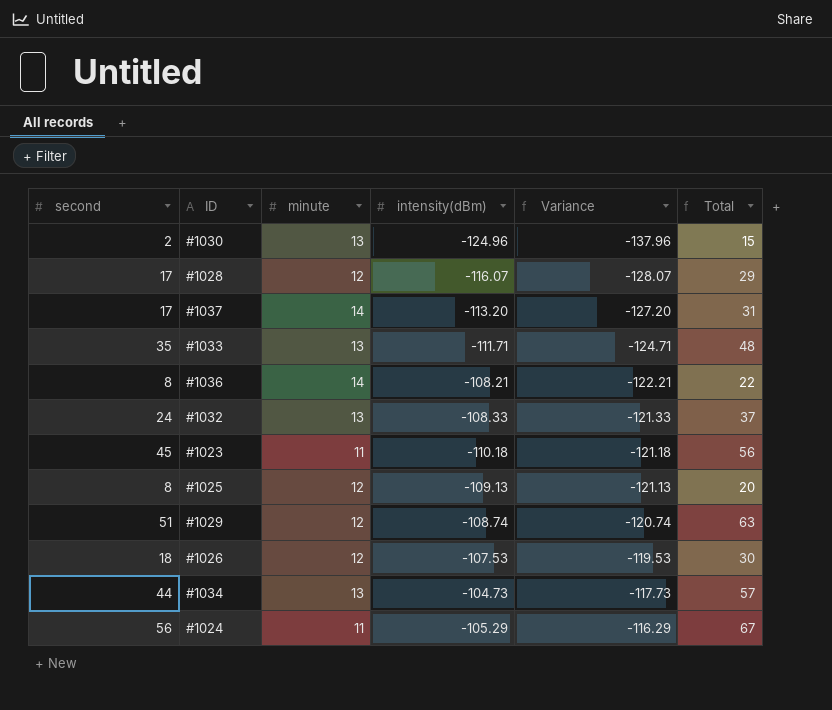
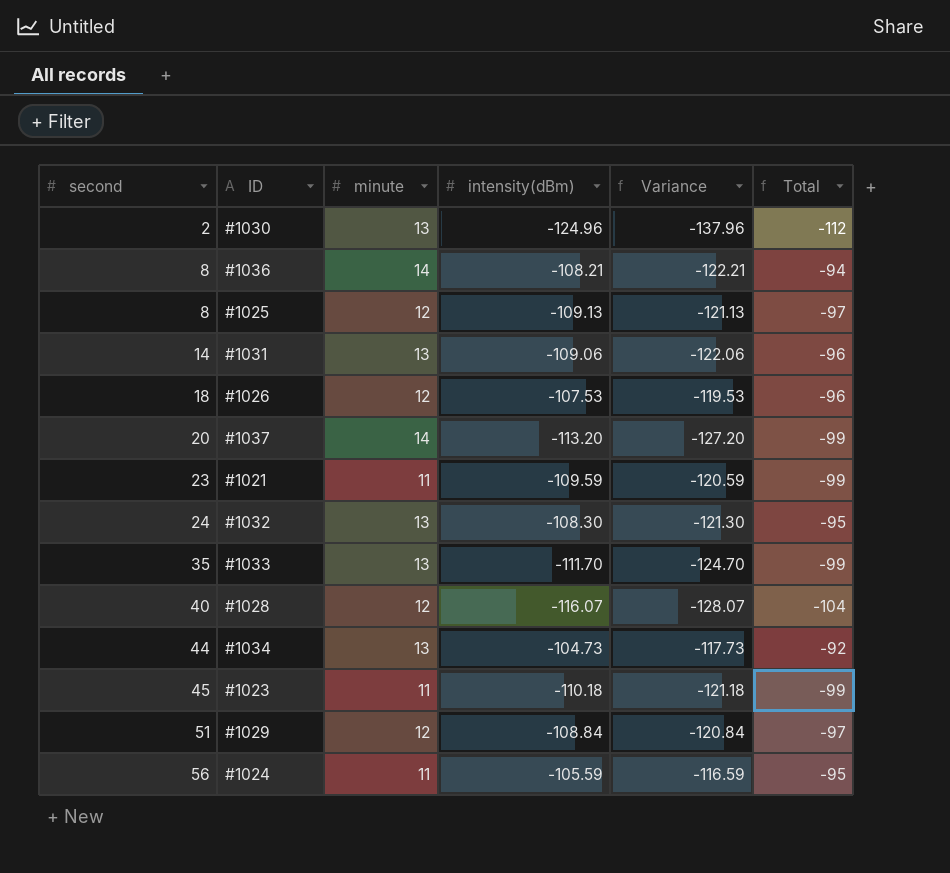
row order: Variance ascending -> second ascending
column Total | formula: [second] + [minute] -> [minute] + [intensity(dBm)]
row #1031: none -> 14 | 13 | -109.06 | -122.06 | -96
#1037 | second: 17 -> 20
row #1021: none -> 23 | 11 | -109.59 | -120.59 | -99
#1032 | intensity(dBm): -108.33 -> -108.30
#1032 | Variance: -121.33 -> -121.30
#1033 | intensity(dBm): -111.71 -> -111.70
#1033 | Variance: -124.71 -> -124.70
#1028 | second: 17 -> 40
#1029 | intensity(dBm): -108.74 -> -108.84
#1029 | Variance: -120.74 -> -120.84
#1024 | intensity(dBm): -105.29 -> -105.59
#1024 | Variance: -116.29 -> -116.59

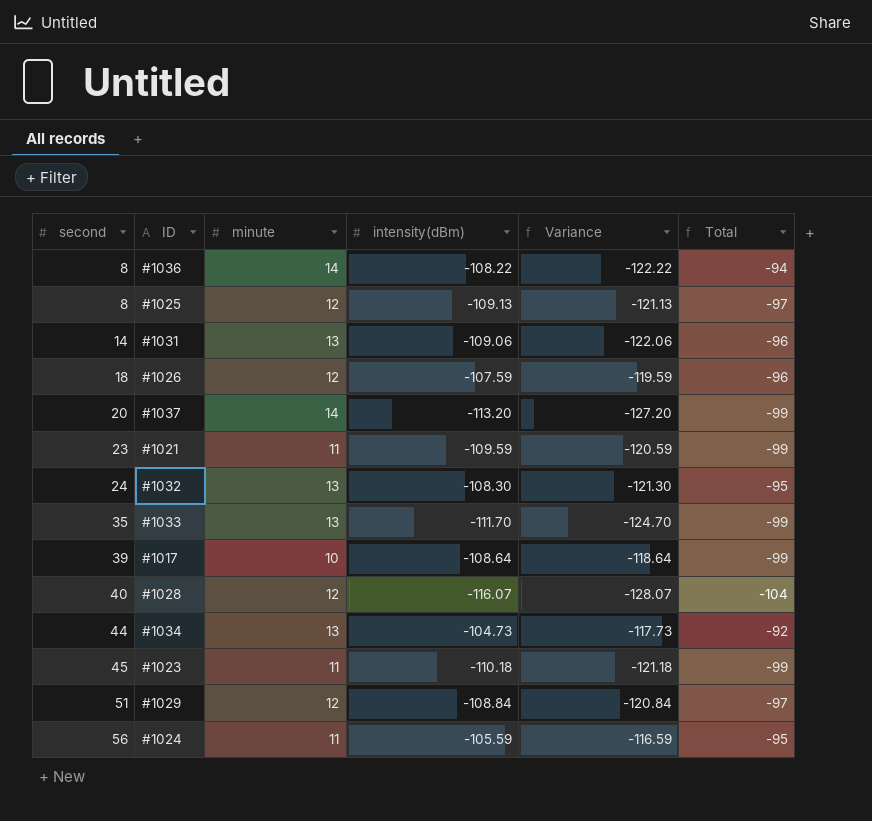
row #1030: 2 | 13 | -124.96 | -137.96 | -112 -> none
#1036 | intensity(dBm): -108.21 -> -108.22
#1036 | Variance: -122.21 -> -122.22
#1026 | intensity(dBm): -107.53 -> -107.59
#1026 | Variance: -119.53 -> -119.59
row #1017: none -> 39 | 10 | -108.64 | -118.64 | -99

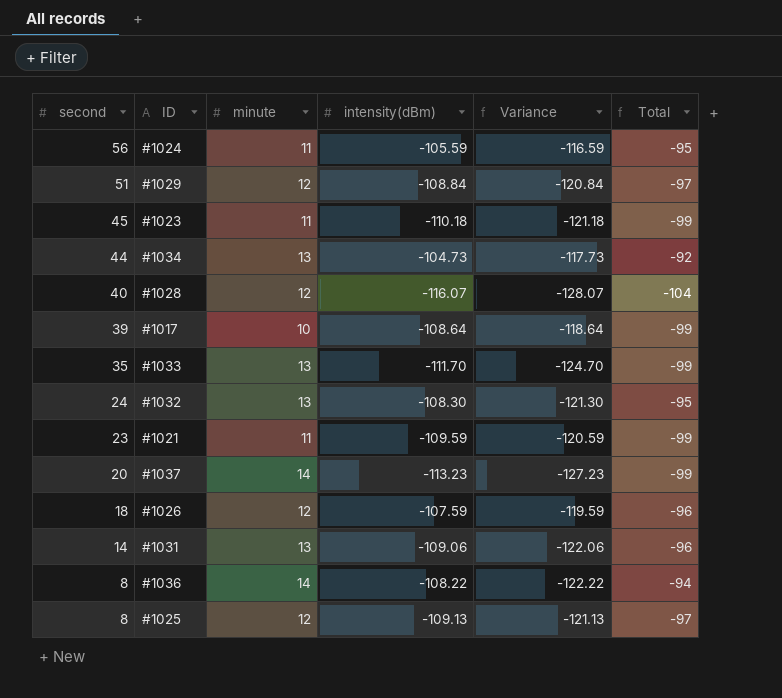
row order: second ascending -> second descending
#1037 | intensity(dBm): -113.20 -> -113.23
#1037 | Variance: -127.20 -> -127.23

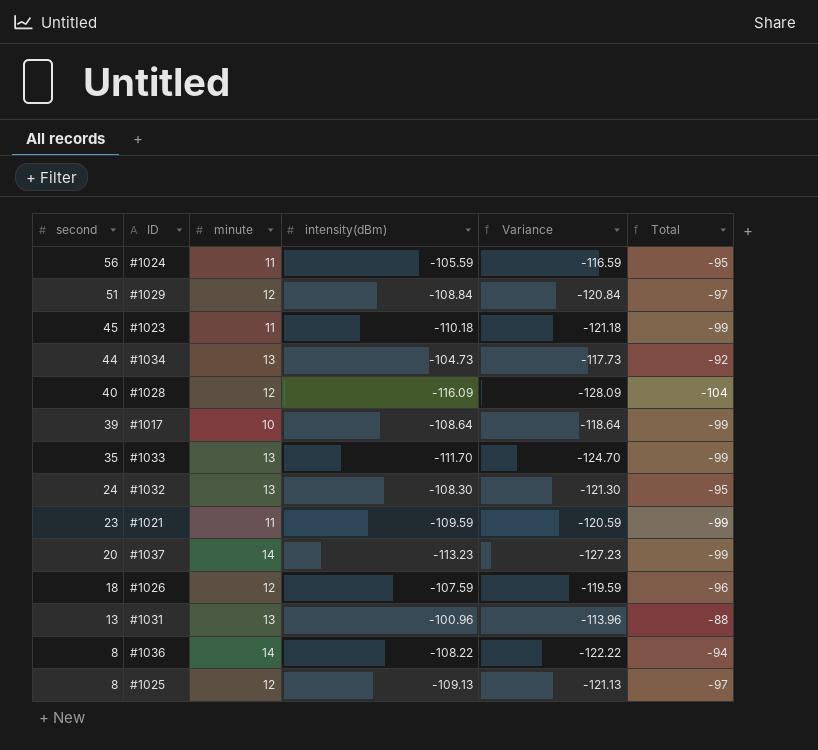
#1028 | intensity(dBm): -116.07 -> -116.09
#1028 | Variance: -128.07 -> -128.09
#1031 | second: 14 -> 13
#1031 | intensity(dBm): -109.06 -> -100.96
#1031 | Variance: -122.06 -> -113.96
#1031 | Total: -96 -> -88

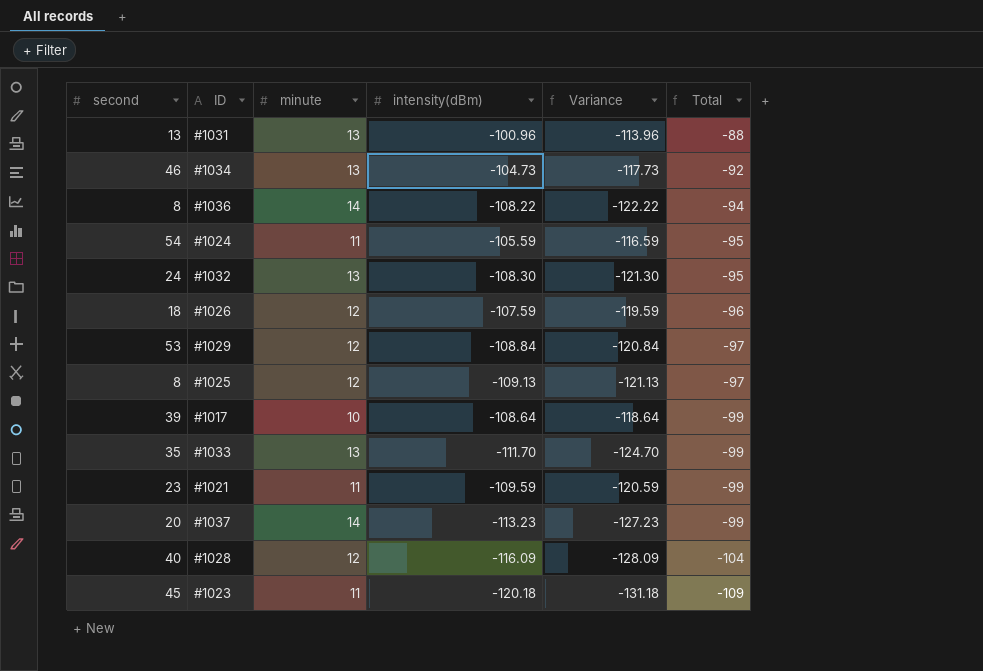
row order: second descending -> Total descending
#1034 | second: 44 -> 46
#1024 | second: 56 -> 54
#1029 | second: 51 -> 53
#1023 | intensity(dBm): -110.18 -> -120.18
#1023 | Variance: -121.18 -> -131.18
#1023 | Total: -99 -> -109

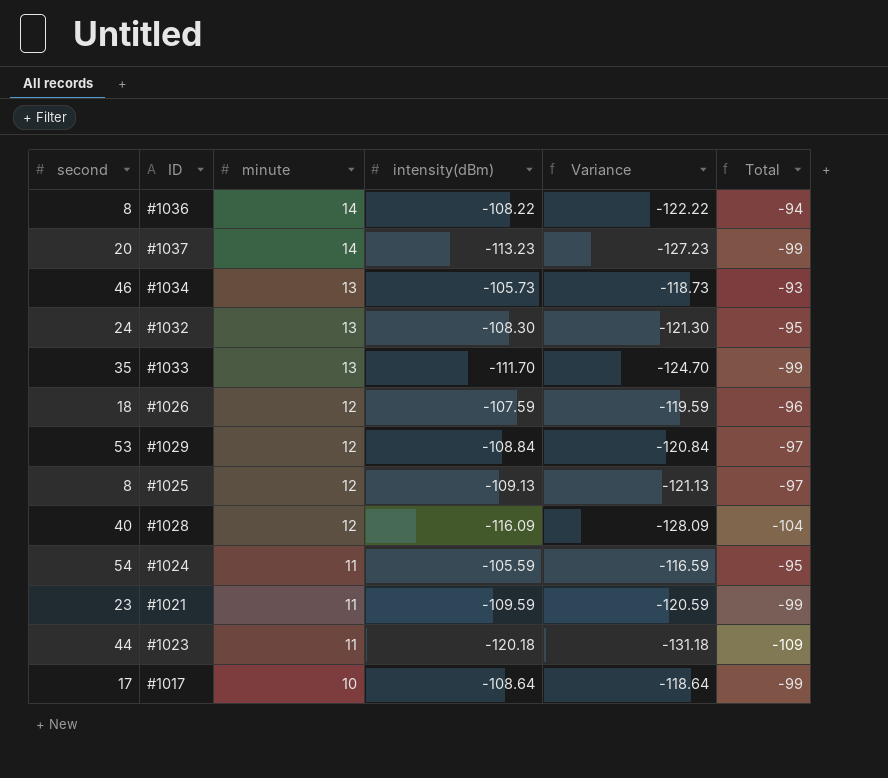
row order: Total descending -> minute descending
row #1031: 13 | 13 | -100.96 | -113.96 | -88 -> none
#1034 | intensity(dBm): -104.73 -> -105.73
#1034 | Variance: -117.73 -> -118.73
#1034 | Total: -92 -> -93
#1023 | second: 45 -> 44
#1017 | second: 39 -> 17

